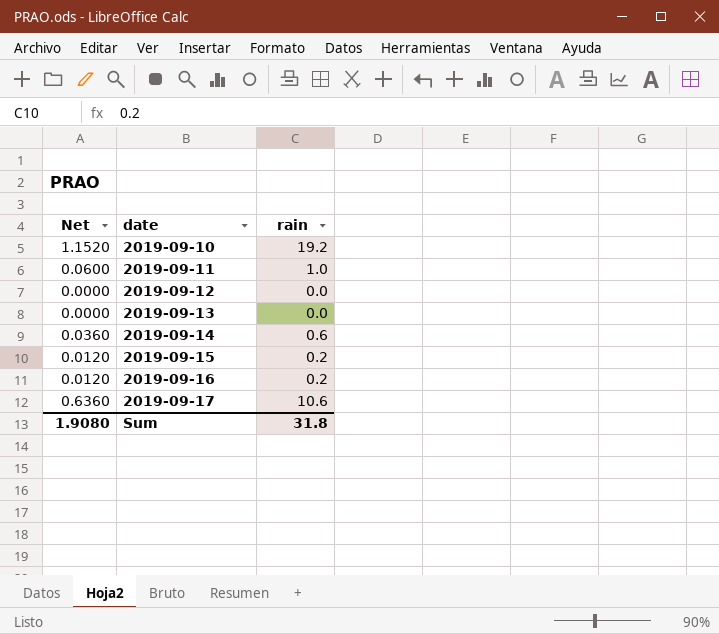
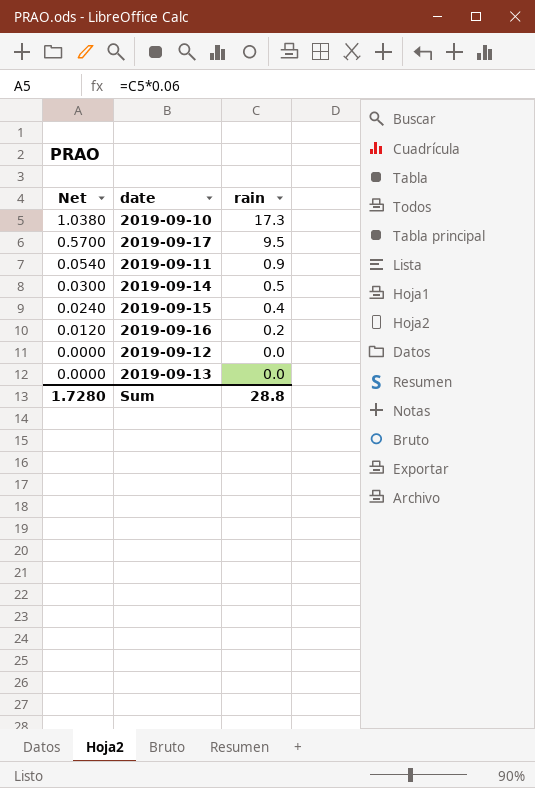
row order: date ascending -> Net descending
2019-09-10 | Net: 1.1520 -> 1.0380
2019-09-10 | rain: 19.2 -> 17.3
2019-09-17 | Net: 0.6360 -> 0.5700
2019-09-17 | rain: 10.6 -> 9.5
2019-09-11 | Net: 0.0600 -> 0.0540
2019-09-11 | rain: 1.0 -> 0.9
2019-09-14 | Net: 0.0360 -> 0.0300
2019-09-14 | rain: 0.6 -> 0.5
2019-09-15 | Net: 0.0120 -> 0.0240
2019-09-15 | rain: 0.2 -> 0.4
Sum | Net: 1.9080 -> 1.7280
Sum | rain: 31.8 -> 28.8

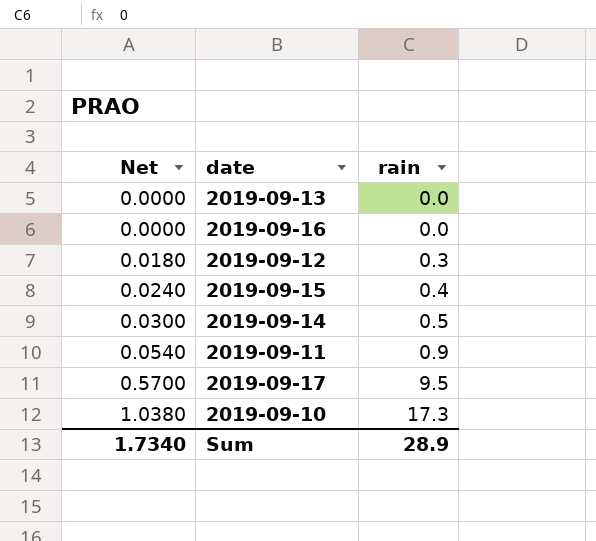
row order: Net descending -> Net ascending
2019-09-16 | Net: 0.0120 -> 0.0000
2019-09-16 | rain: 0.2 -> 0.0
2019-09-12 | Net: 0.0000 -> 0.0180
2019-09-12 | rain: 0.0 -> 0.3
Sum | Net: 1.7280 -> 1.7340
Sum | rain: 28.8 -> 28.9

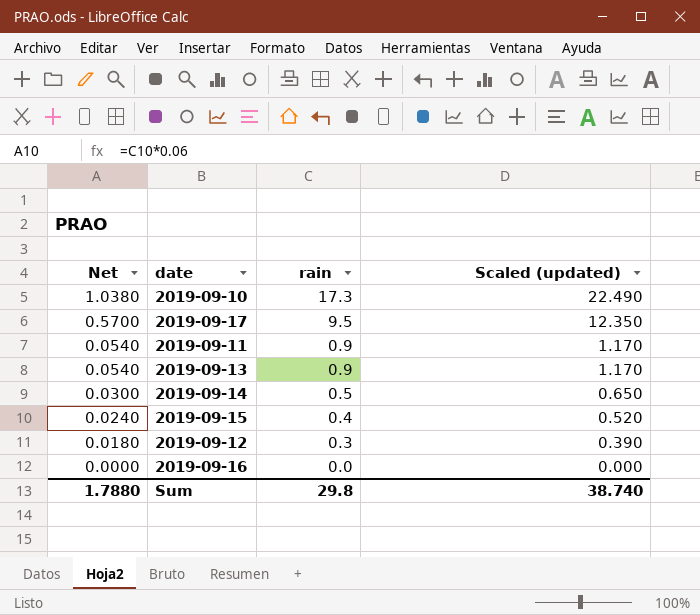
row order: Net ascending -> Net descending
column Scaled (updated) | formula: none -> [rain] * 1.3
2019-09-13 | Net: 0.0000 -> 0.0540
2019-09-13 | rain: 0.0 -> 0.9
Sum | Net: 1.7340 -> 1.7880
Sum | rain: 28.9 -> 29.8

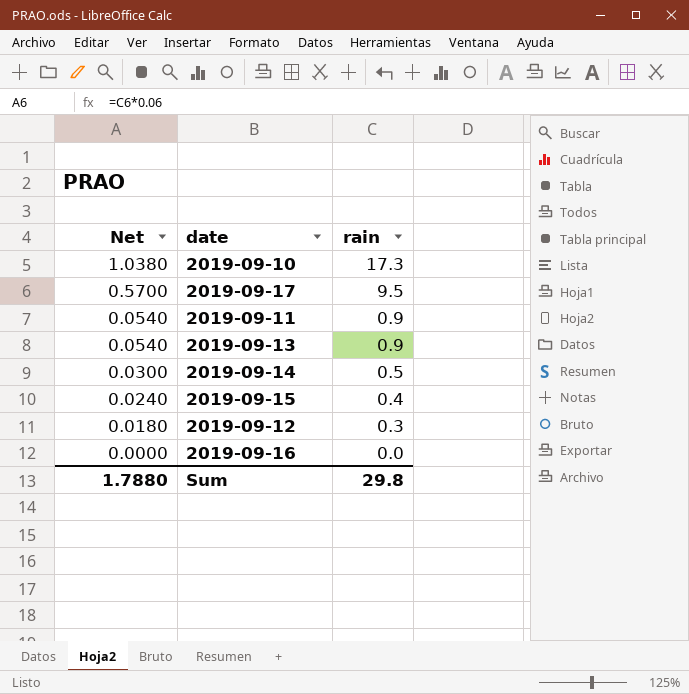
column Scaled (updated) | formula: [rain] * 1.3 -> none

